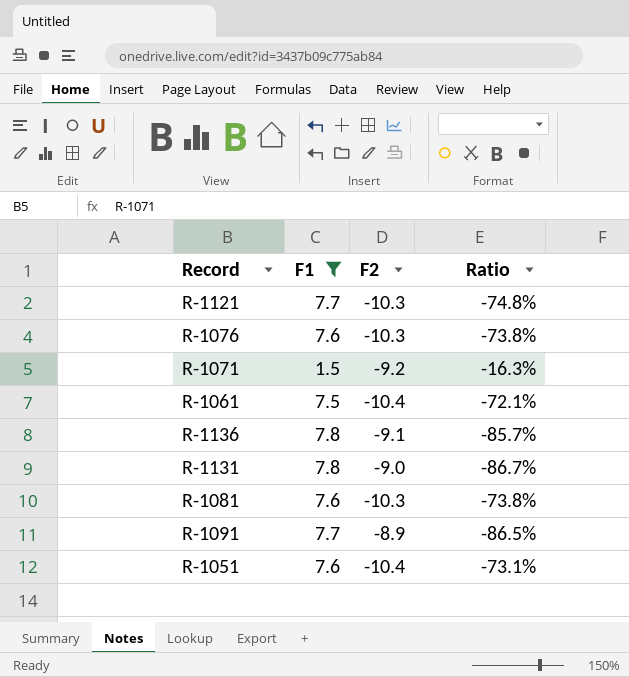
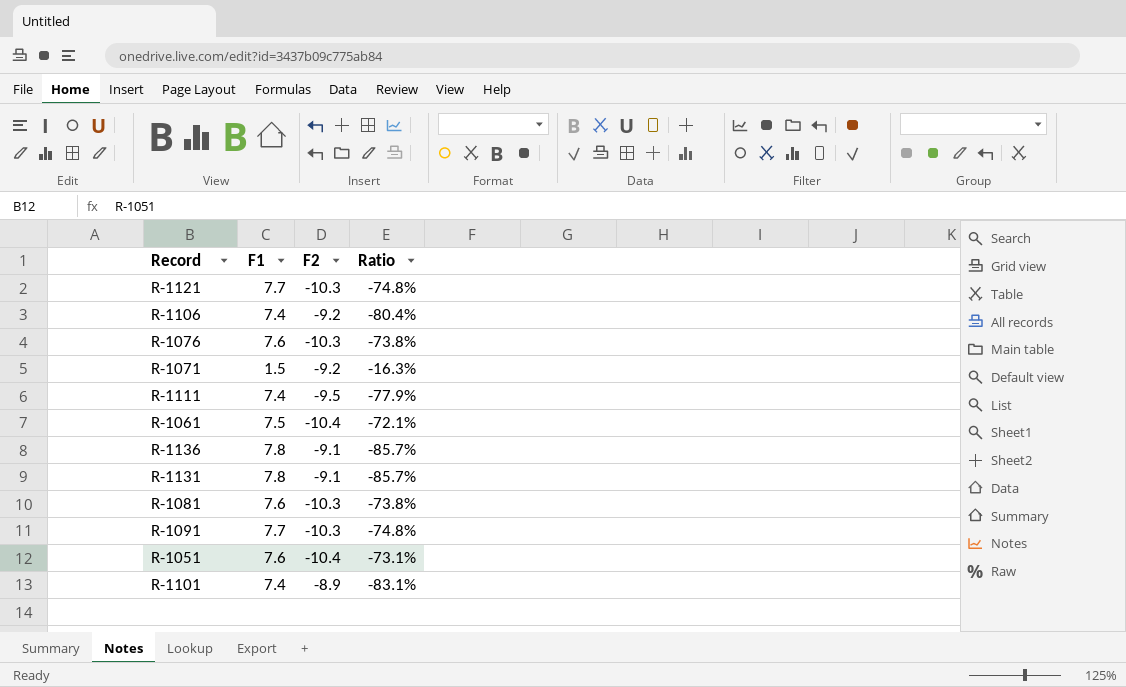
filter: F1 != 7.4 -> none
R-1131 | F2: -9.0 -> -9.1
R-1131 | Ratio: -86.7% -> -85.7%
R-1091 | F2: -8.9 -> -10.3
R-1091 | Ratio: -86.5% -> -74.8%

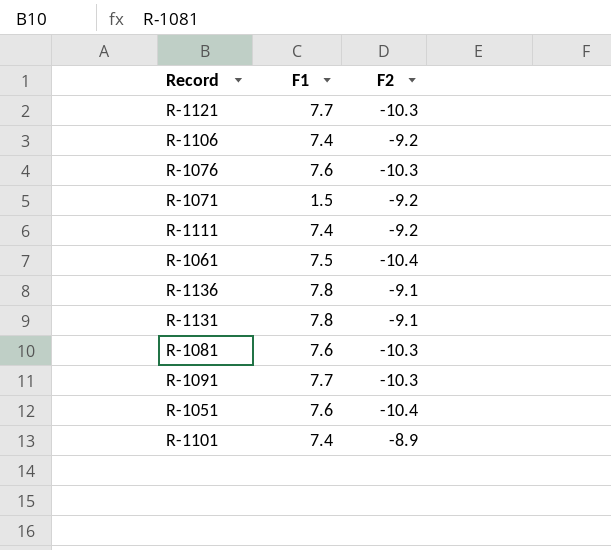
column Ratio | formula: [F1] / [F2] -> none
R-1111 | F2: -9.5 -> -9.2

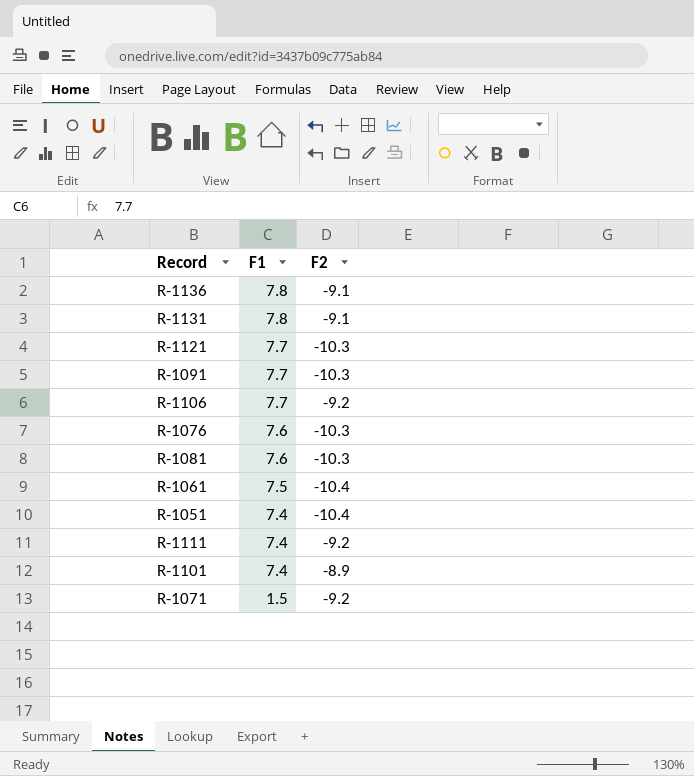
row order: none -> F1 descending
R-1106 | F1: 7.4 -> 7.7
R-1051 | F1: 7.6 -> 7.4

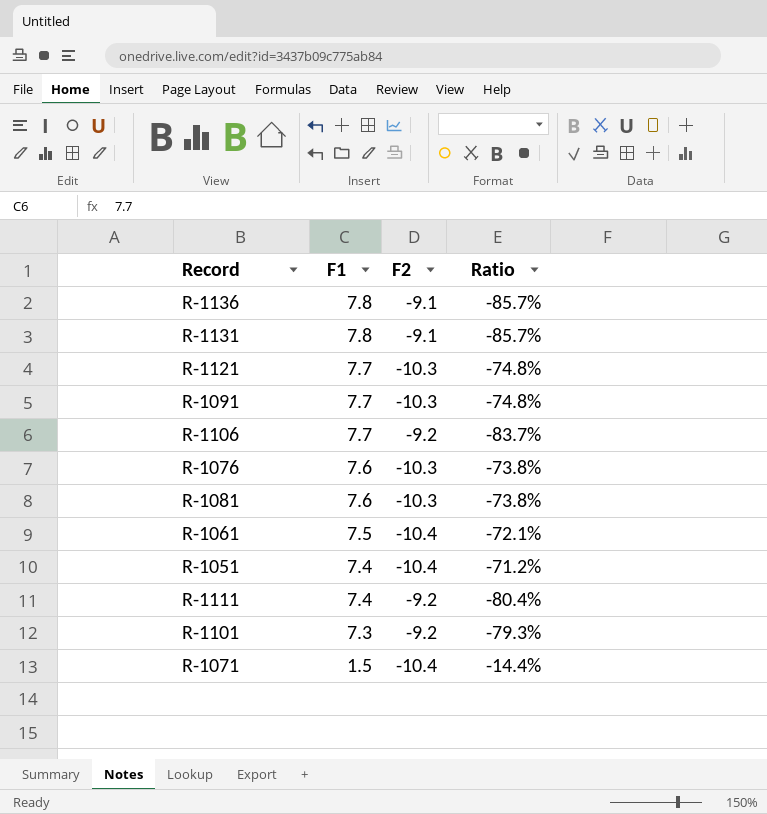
column Ratio | formula: none -> [F1] / [F2]
R-1101 | F1: 7.4 -> 7.3
R-1101 | F2: -8.9 -> -9.2
R-1071 | F2: -9.2 -> -10.4

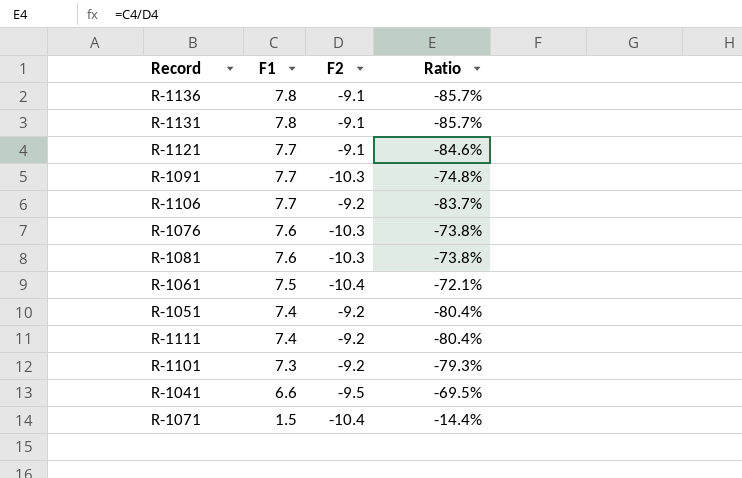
R-1121 | F2: -10.3 -> -9.1
R-1121 | Ratio: -74.8% -> -84.6%
R-1051 | F2: -10.4 -> -9.2
R-1051 | Ratio: -71.2% -> -80.4%
row R-1041: none -> 6.6 | -9.5 | -69.5%

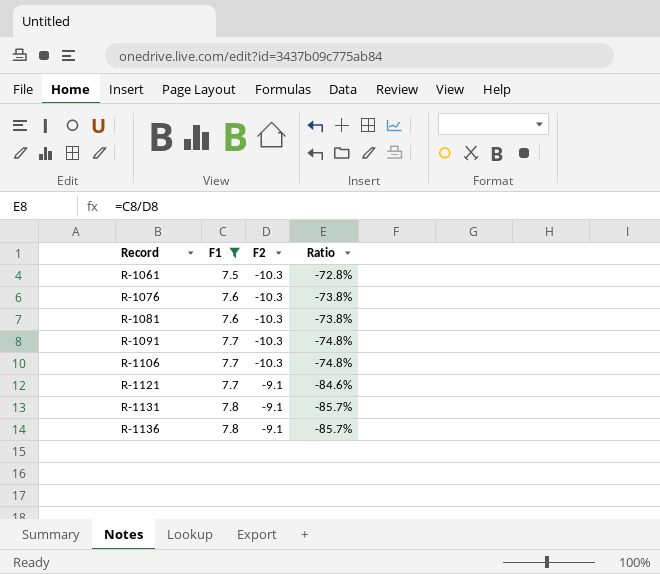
filter: none -> F1 >= 7.5
row order: F1 descending -> Record ascending
R-1061 | F2: -10.4 -> -10.3
R-1061 | Ratio: -72.1% -> -72.8%
R-1106 | F2: -9.2 -> -10.3
R-1106 | Ratio: -83.7% -> -74.8%

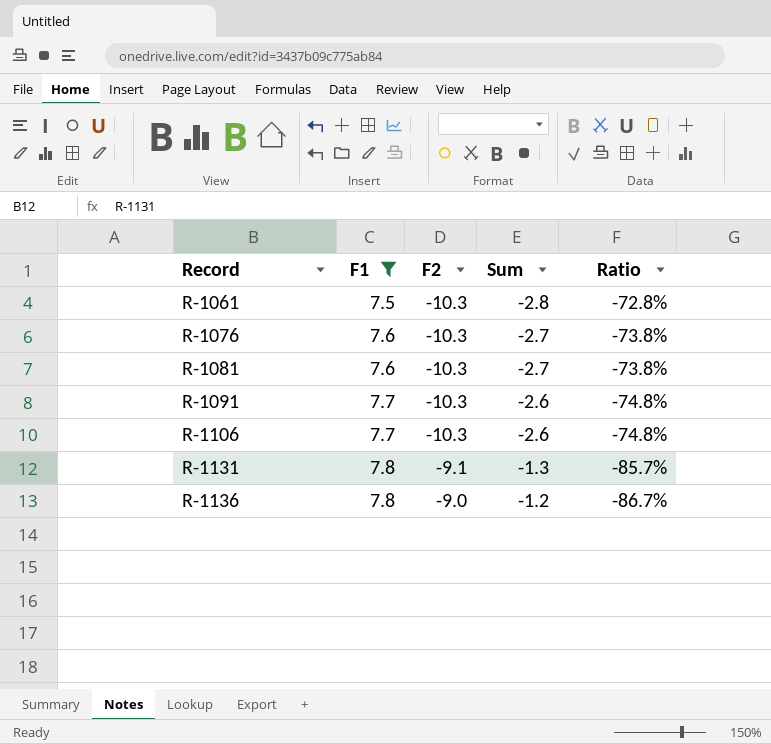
column Sum | formula: none -> [F1] + [F2]
row R-1121: 7.7 | -9.1 | -84.6% -> none
R-1136 | F2: -9.1 -> -9.0
R-1136 | Ratio: -85.7% -> -86.7%

